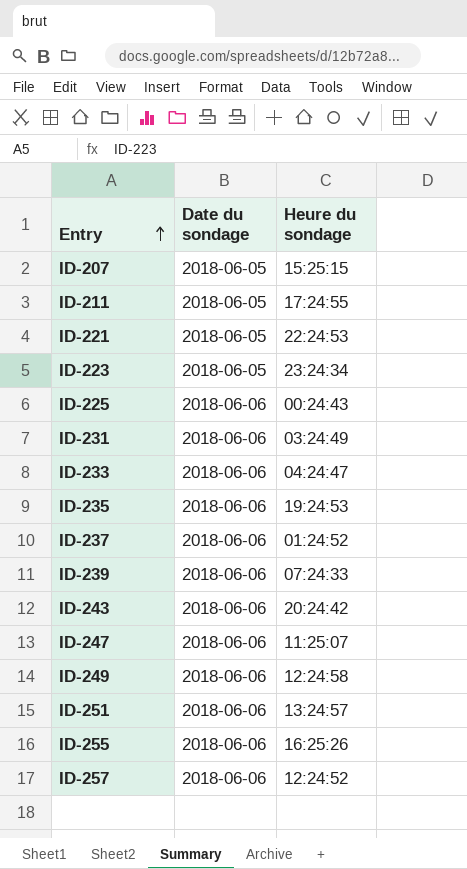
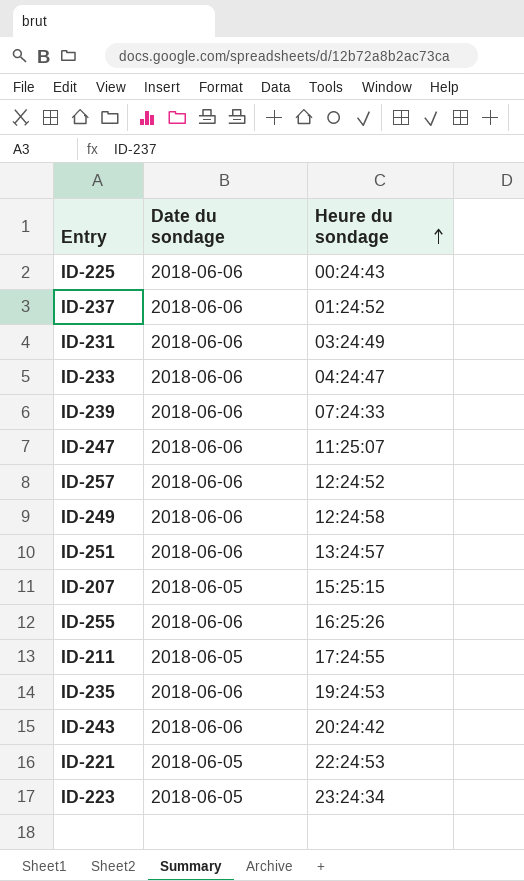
row order: Entry ascending -> Heure du sondage ascending

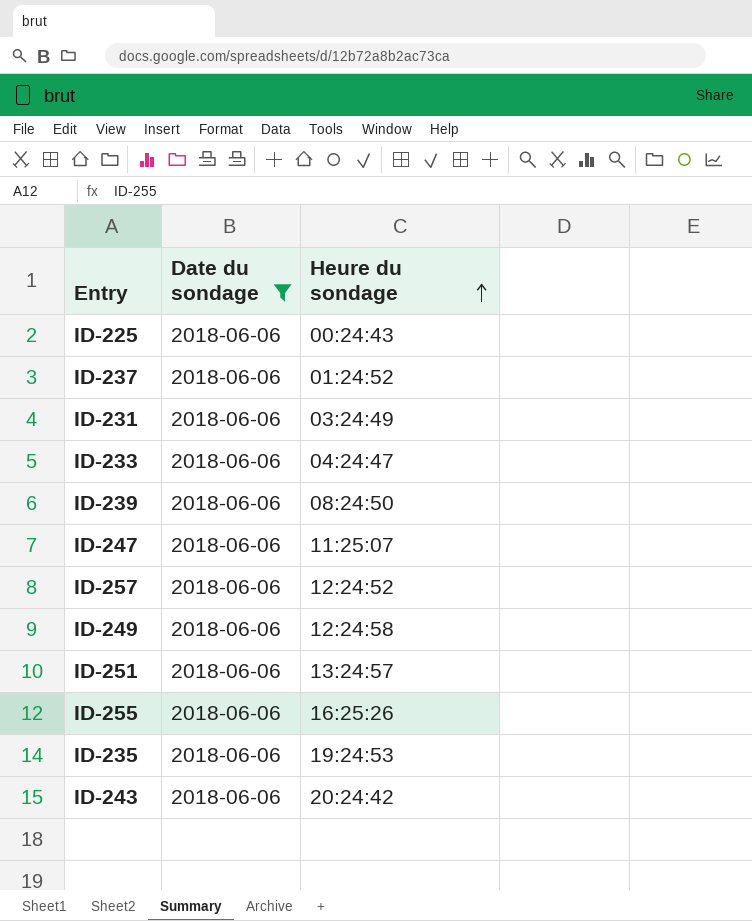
filter: none -> Date du sondage = 2018-06-06
ID-239 | Heure du sondage: 07:24:33 -> 08:24:50

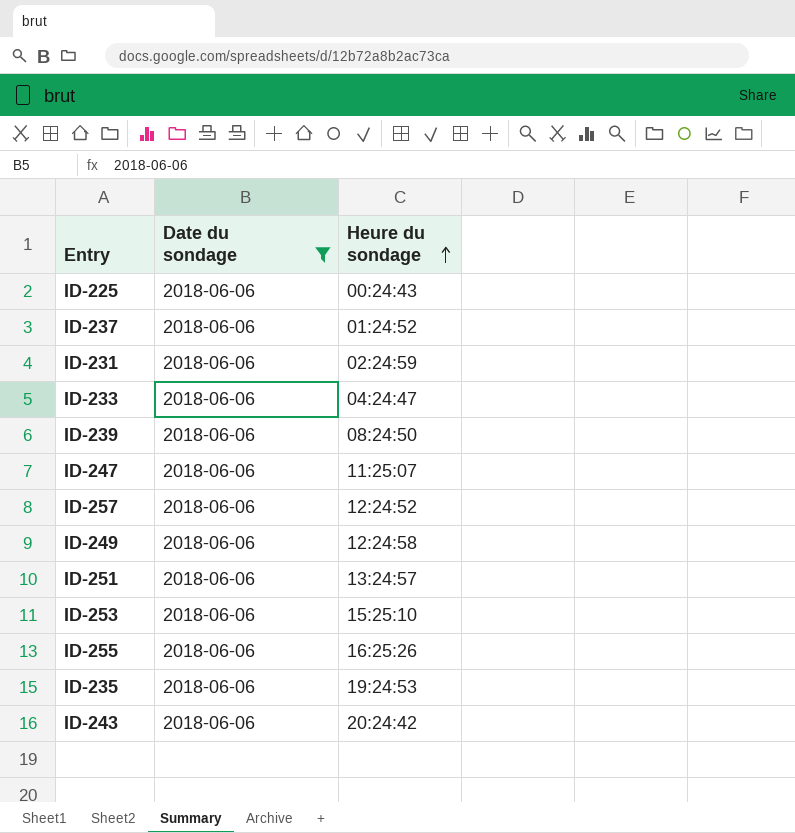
ID-231 | Heure du sondage: 03:24:49 -> 02:24:59
row ID-253: none -> 2018-06-06 | 15:25:10

